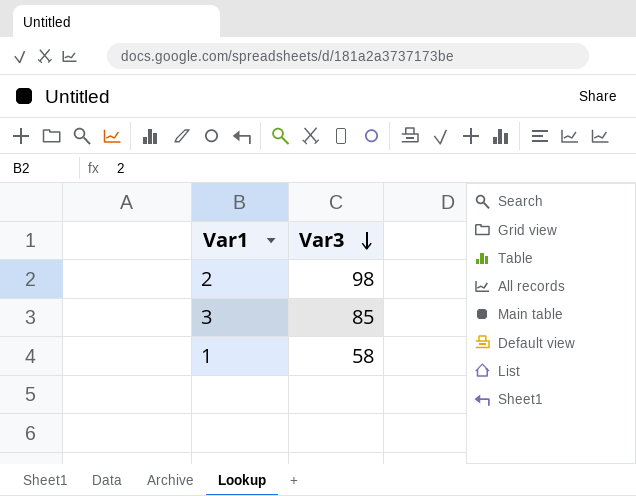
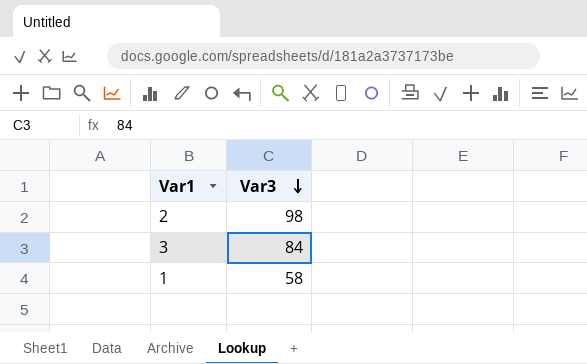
3 | Var3: 85 -> 84

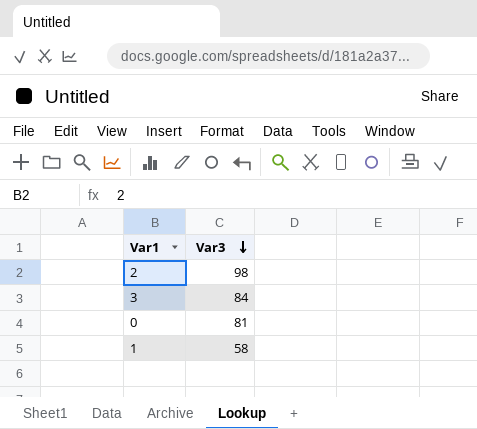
row 0: none -> 81

